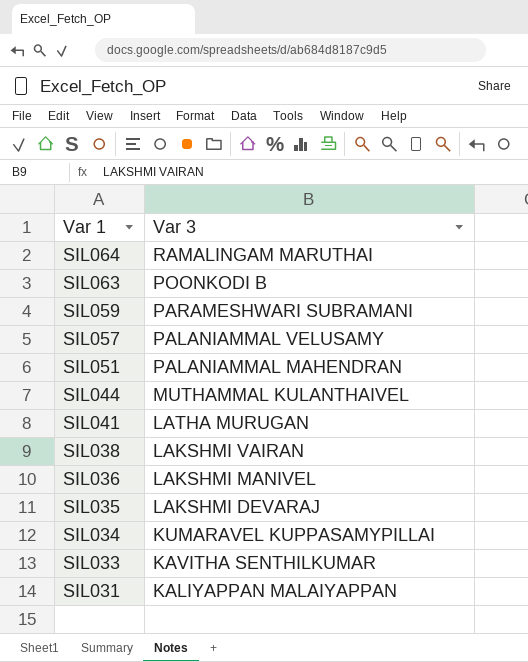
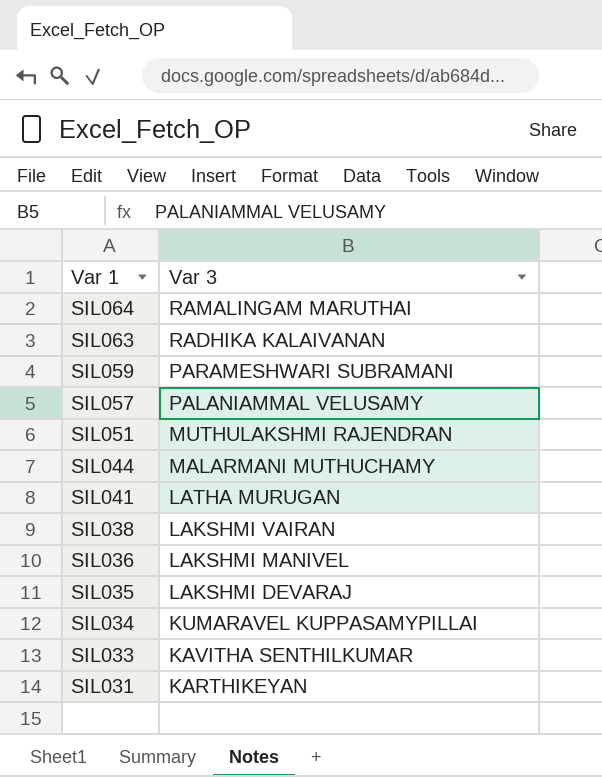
SIL063 | Var 3: POONKODI B -> RADHIKA KALAIVANAN
SIL051 | Var 3: PALANIAMMAL MAHENDRAN -> MUTHULAKSHMI RAJENDRAN
SIL044 | Var 3: MUTHAMMAL KULANTHAIVEL -> MALARMANI MUTHUCHAMY
SIL031 | Var 3: KALIYAPPAN MALAIYAPPAN -> KARTHIKEYAN

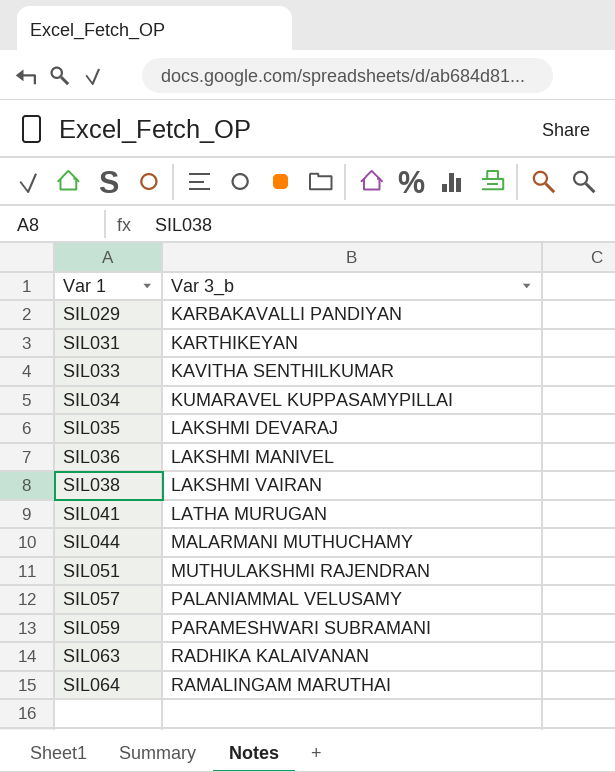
row order: Var 1 descending -> Var 1 ascending
column name: Var 3 -> Var 3_b
row SIL029: none -> KARBAKAVALLI PANDIYAN

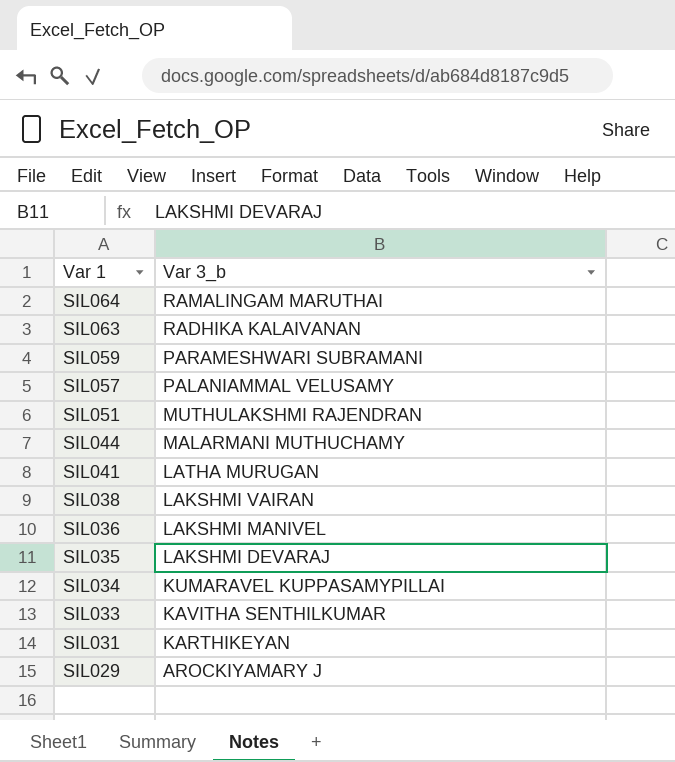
row order: Var 1 ascending -> Var 1 descending
SIL029 | Var 3_b: KARBAKAVALLI PANDIYAN -> AROCKIYAMARY J

